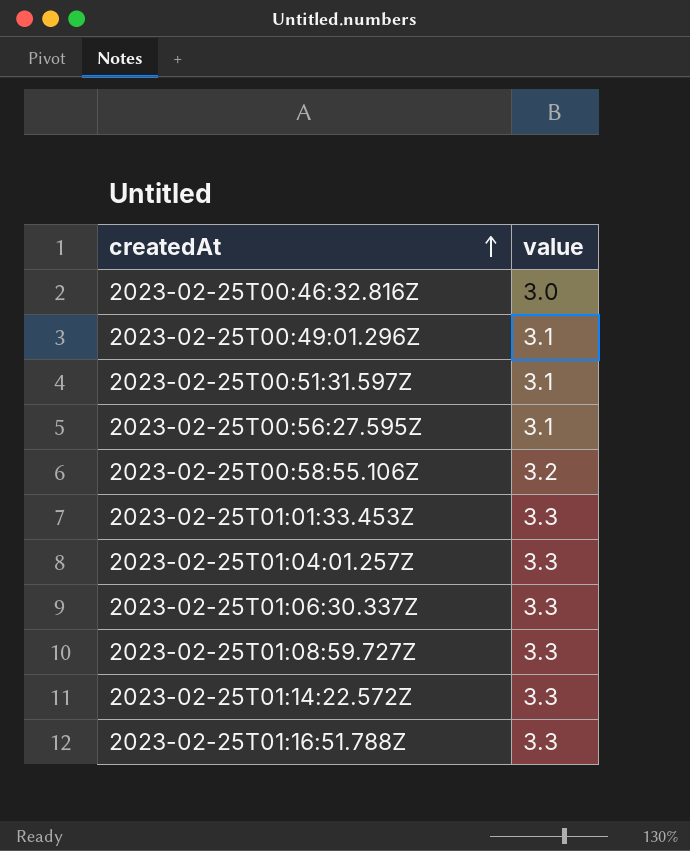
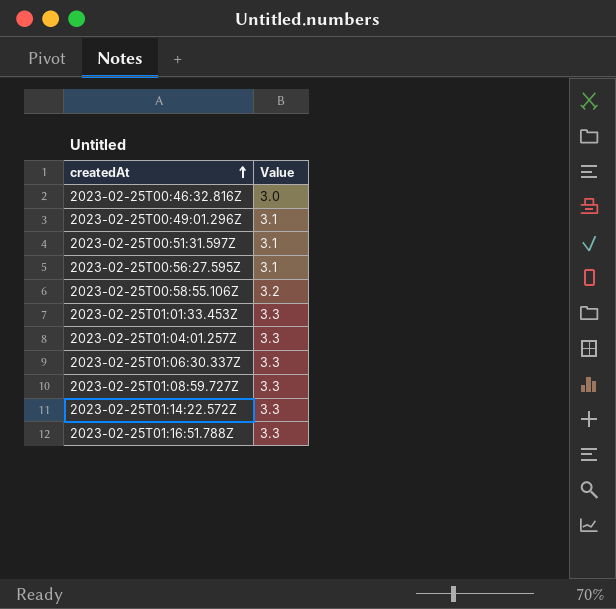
column name: value -> Value

